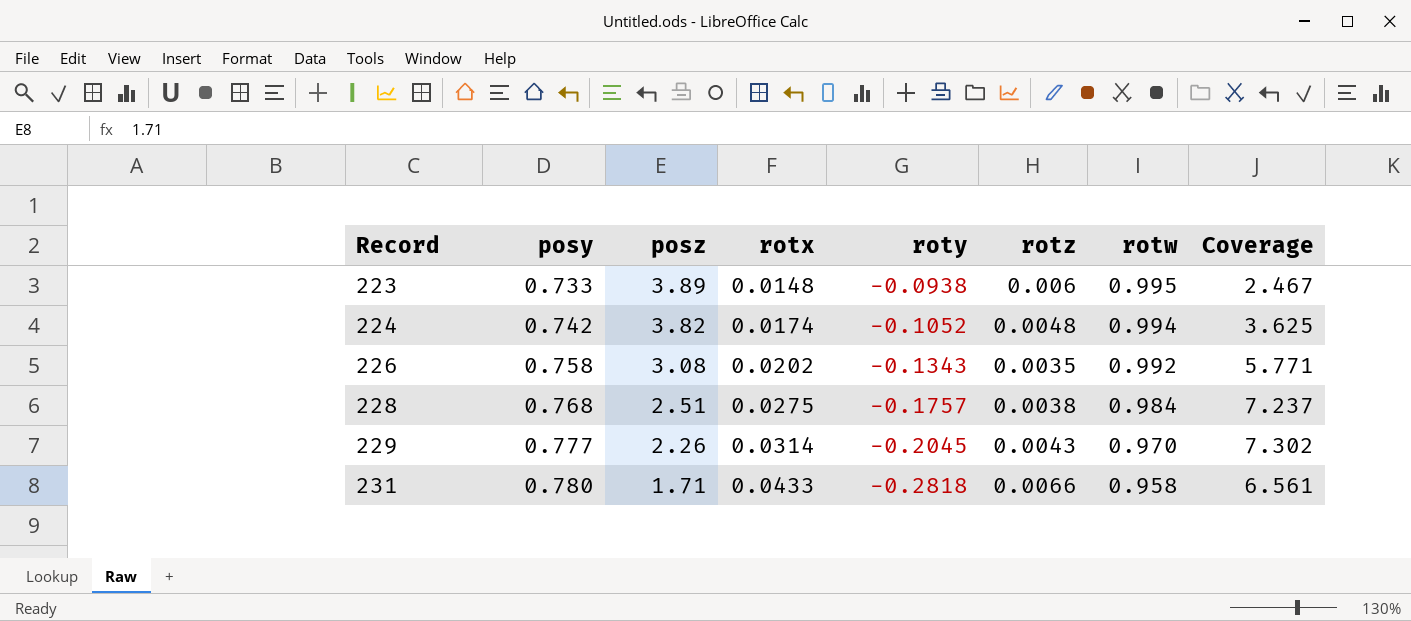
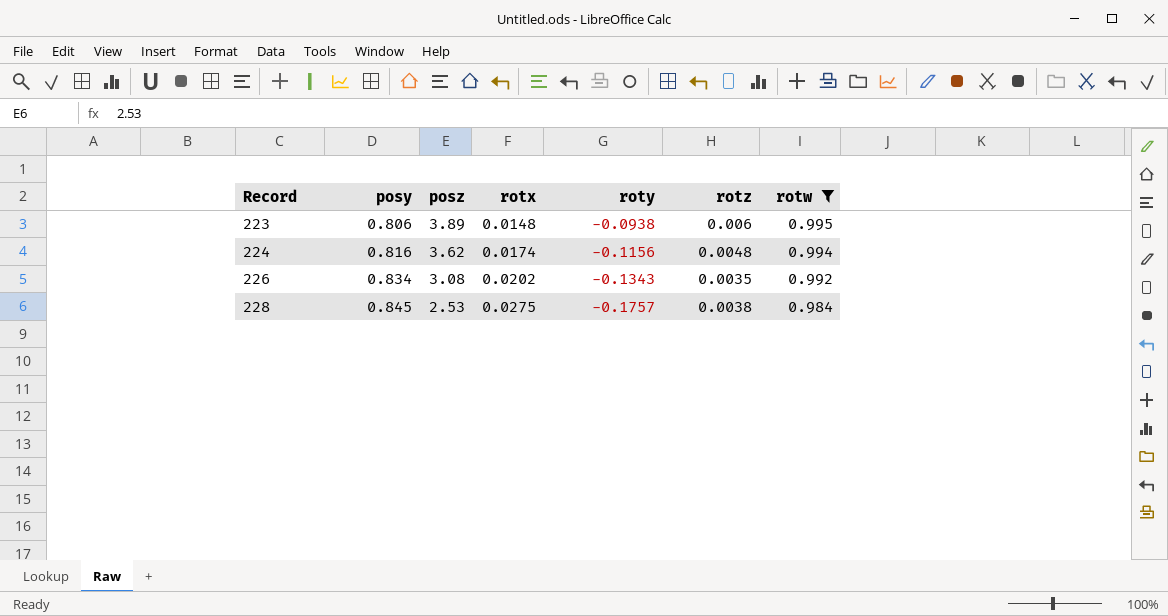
filter: none -> rotw >= 0.984
column Coverage | formula: [rotx] / [rotz] -> none
223 | posy: 0.733 -> 0.806
224 | posy: 0.742 -> 0.816
224 | posz: 3.82 -> 3.62
224 | roty: -0.1052 -> -0.1156
226 | posy: 0.758 -> 0.834
228 | posy: 0.768 -> 0.845
228 | posz: 2.51 -> 2.53

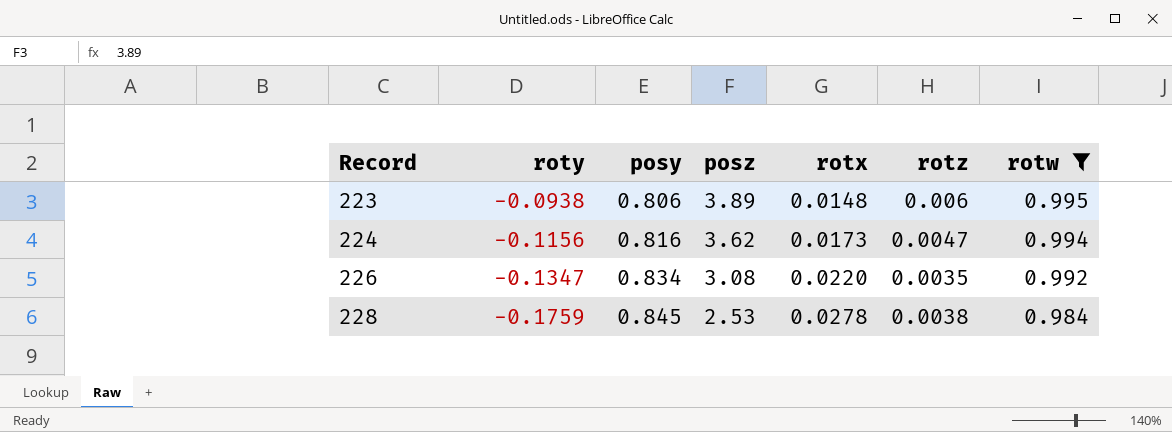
column roty | position: 5 -> 2
224 | rotx: 0.0174 -> 0.0173
224 | rotz: 0.0048 -> 0.0047
226 | roty: -0.1343 -> -0.1347
226 | rotx: 0.0202 -> 0.0220
228 | roty: -0.1757 -> -0.1759
228 | rotx: 0.0275 -> 0.0278

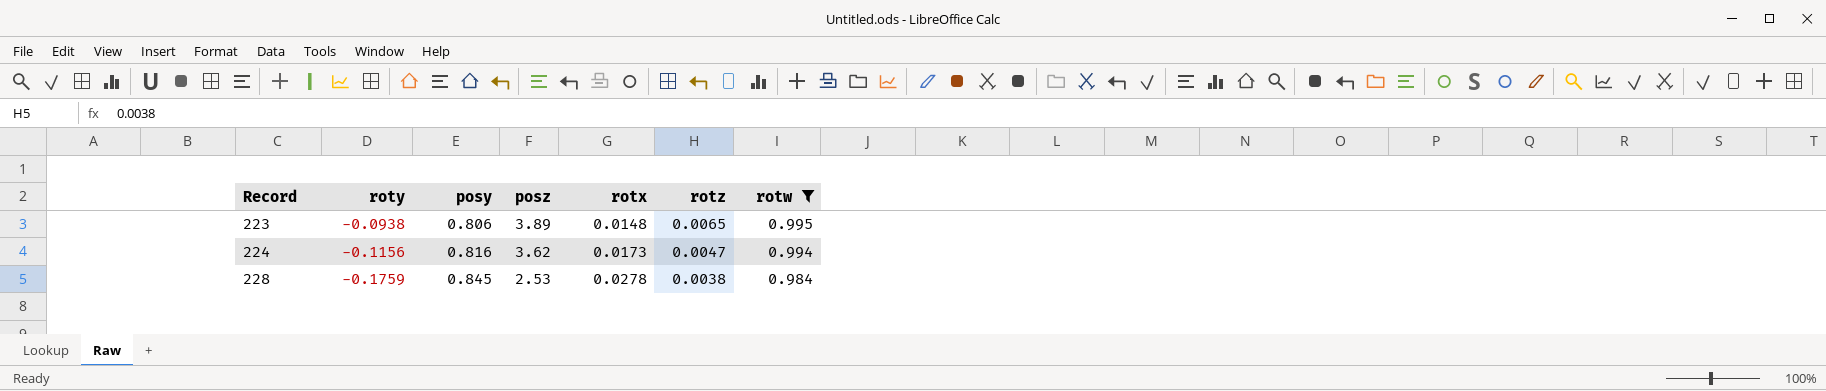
row 226: -0.1347 | 0.834 | 3.08 | 0.0220 | 0.0035 | 0.992 -> none
223 | rotz: 0.006 -> 0.0065

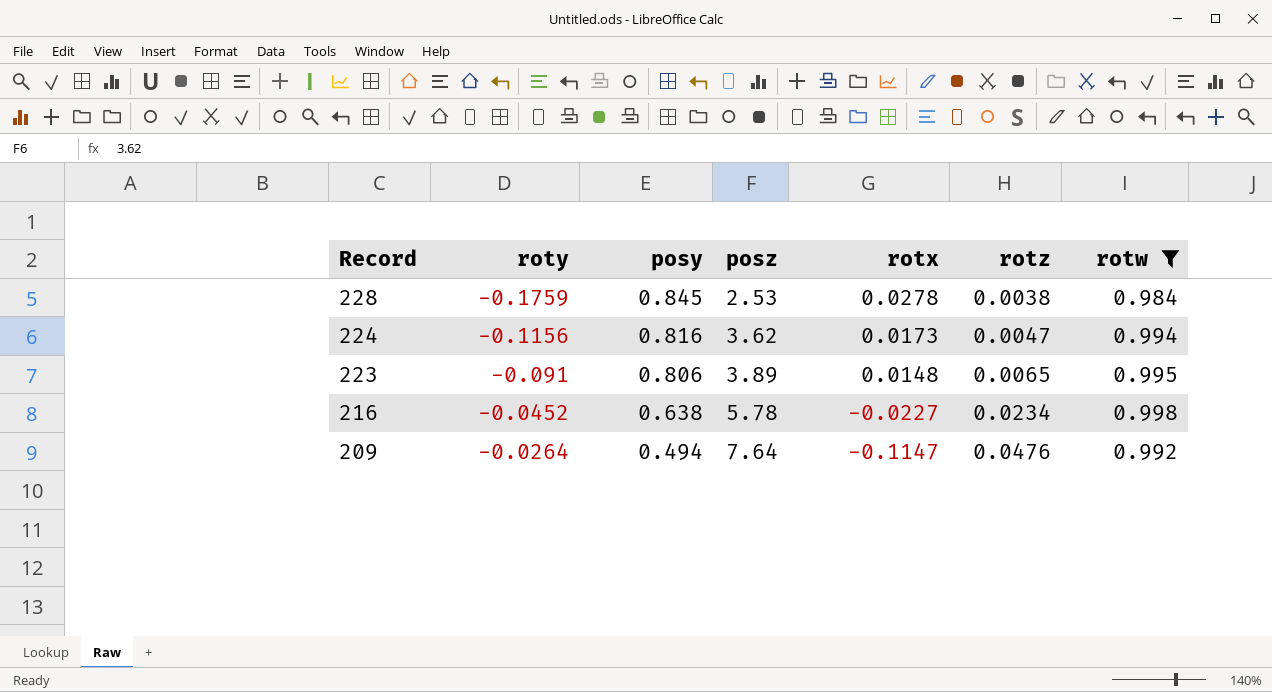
row order: Record ascending -> Record descending
223 | roty: -0.0938 -> -0.091
row 216: none -> -0.0452 | 0.638 | 5.78 | -0.0227 | 0.0234 | 0.998
row 209: none -> -0.0264 | 0.494 | 7.64 | -0.1147 | 0.0476 | 0.992

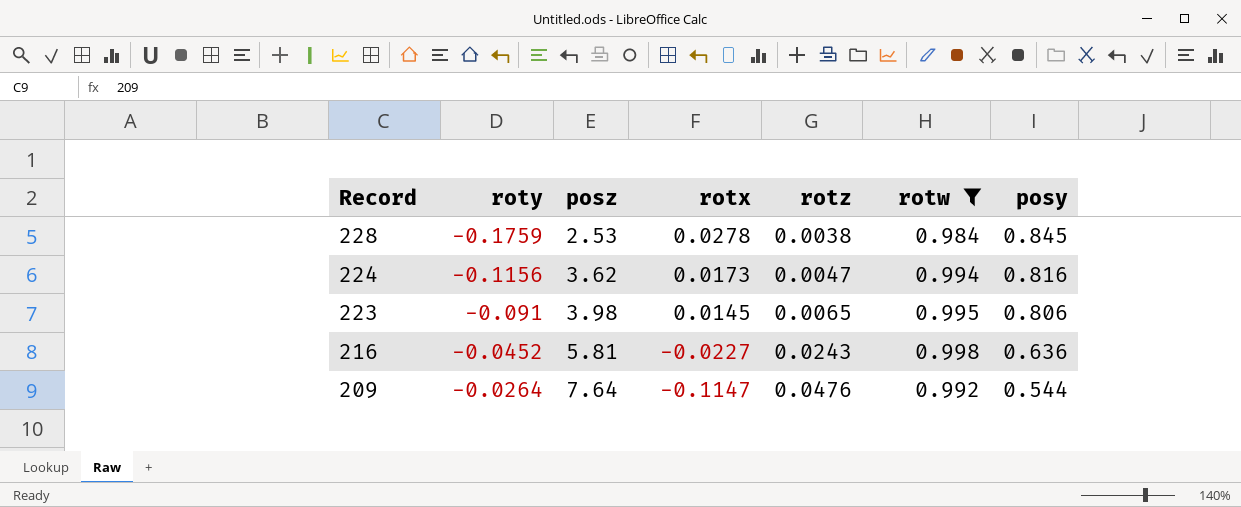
column posy | position: 3 -> 7
223 | posz: 3.89 -> 3.98
223 | rotx: 0.0148 -> 0.0145
216 | posz: 5.78 -> 5.81
216 | rotz: 0.0234 -> 0.0243
216 | posy: 0.638 -> 0.636
209 | posy: 0.494 -> 0.544

